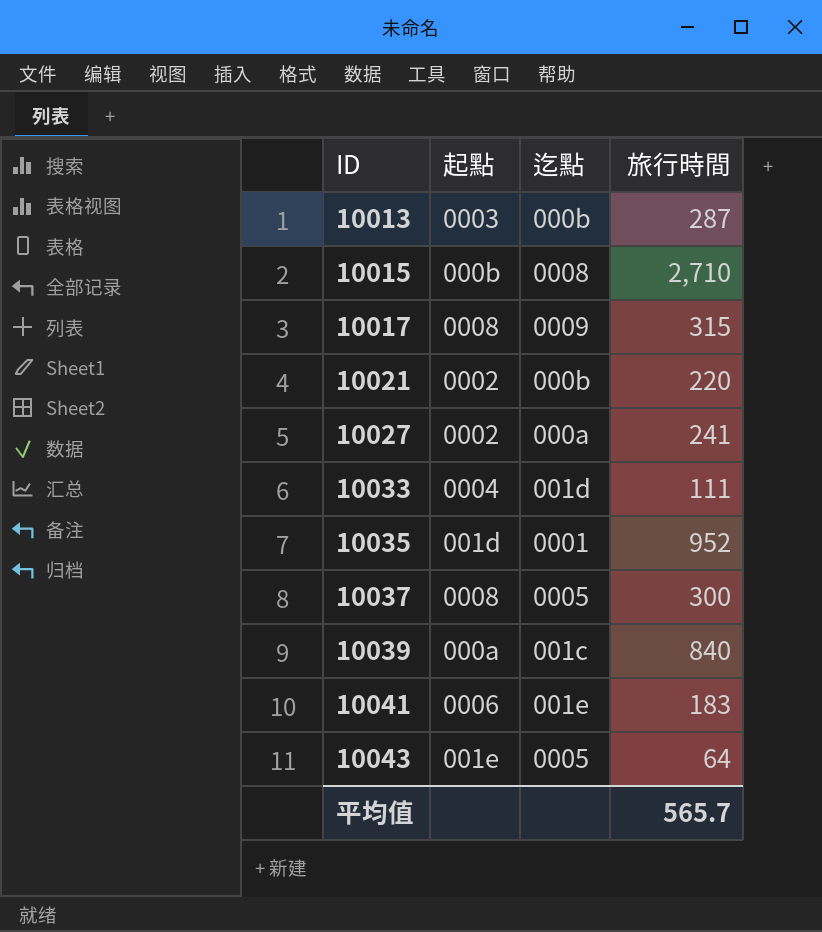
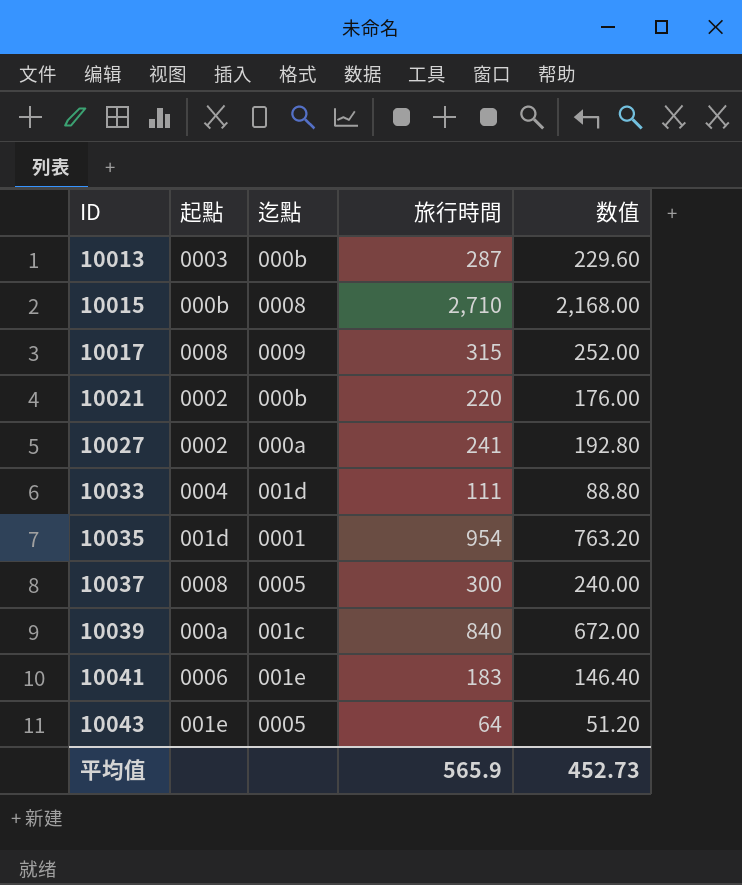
column 数值 | formula: none -> [旅行時間] * 0.8
10035 | 旅行時間: 952 -> 954
平均值 | 旅行時間: 565.7 -> 565.9

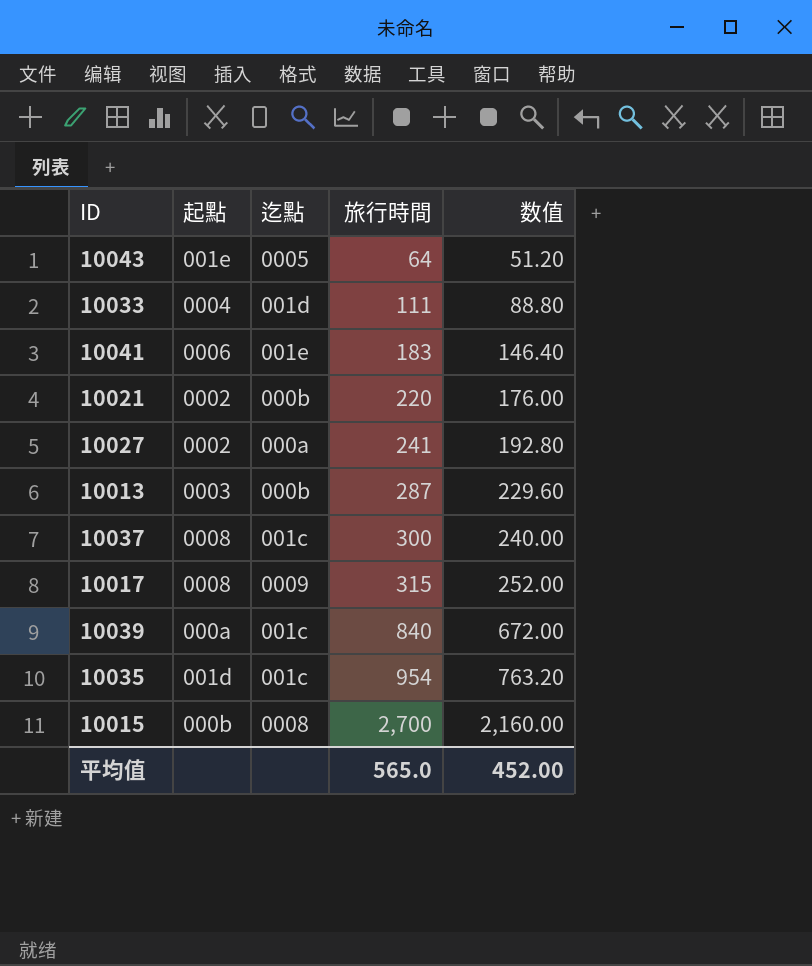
row order: ID ascending -> 旅行時間 ascending
10037 | 迄點: 0005 -> 001c
10035 | 迄點: 0001 -> 001c
10015 | 旅行時間: 2,710 -> 2,700
10015 | 数值: 2,168.00 -> 2,160.00
平均值 | 旅行時間: 565.9 -> 565.0
平均值 | 数值: 452.73 -> 452.00

